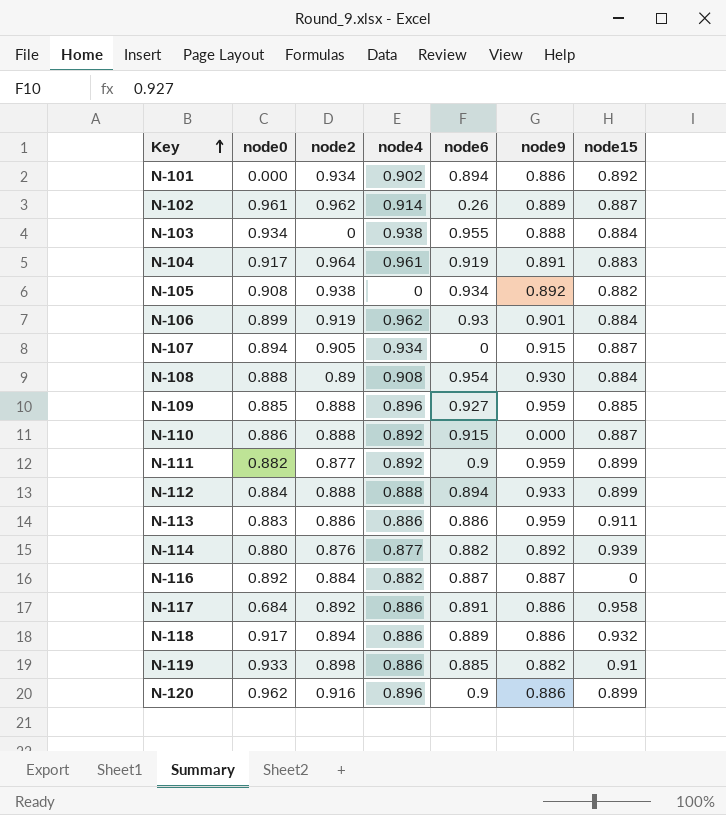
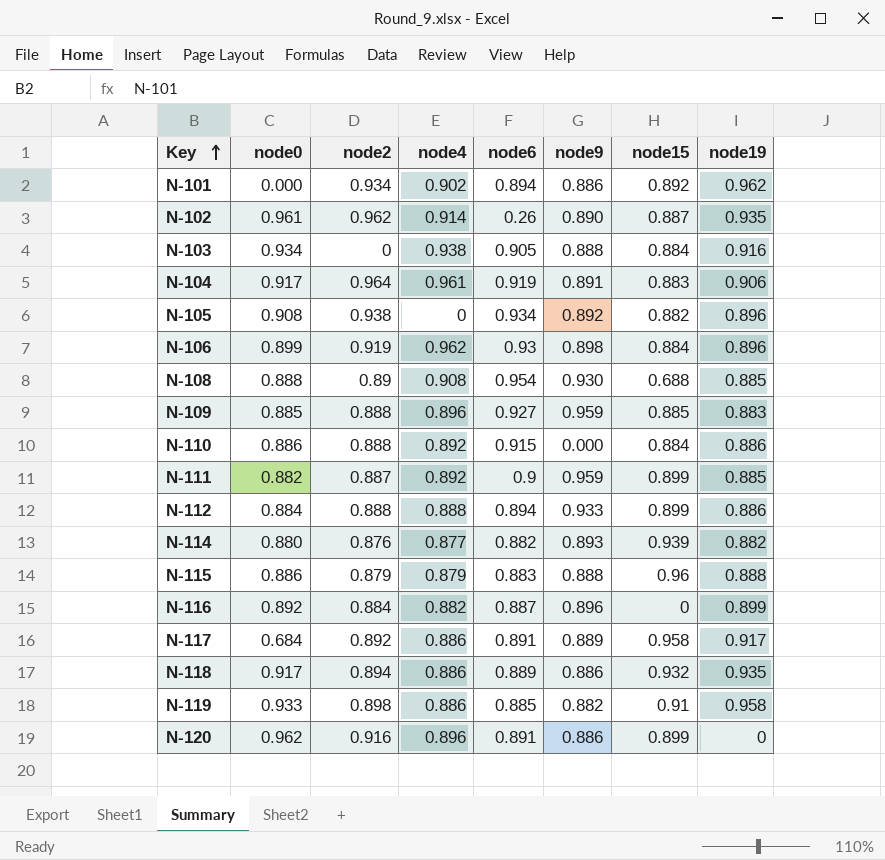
column node19 | position: none -> 8
row N-107: 0.894 | 0.905 | 0.934 | 0 | 0.915 | 0.887 -> none
row N-113: 0.883 | 0.886 | 0.886 | 0.886 | 0.959 | 0.911 -> none
N-102 | node9: 0.889 -> 0.890
N-103 | node6: 0.955 -> 0.905
N-106 | node9: 0.901 -> 0.898
N-108 | node15: 0.884 -> 0.688
N-110 | node15: 0.887 -> 0.884
N-111 | node2: 0.877 -> 0.887
N-114 | node9: 0.892 -> 0.893
row N-115: none -> 0.886 | 0.879 | 0.879 | 0.883 | 0.888 | 0.96 | 0.888
N-116 | node9: 0.887 -> 0.896
N-117 | node9: 0.886 -> 0.889
N-120 | node6: 0.9 -> 0.891

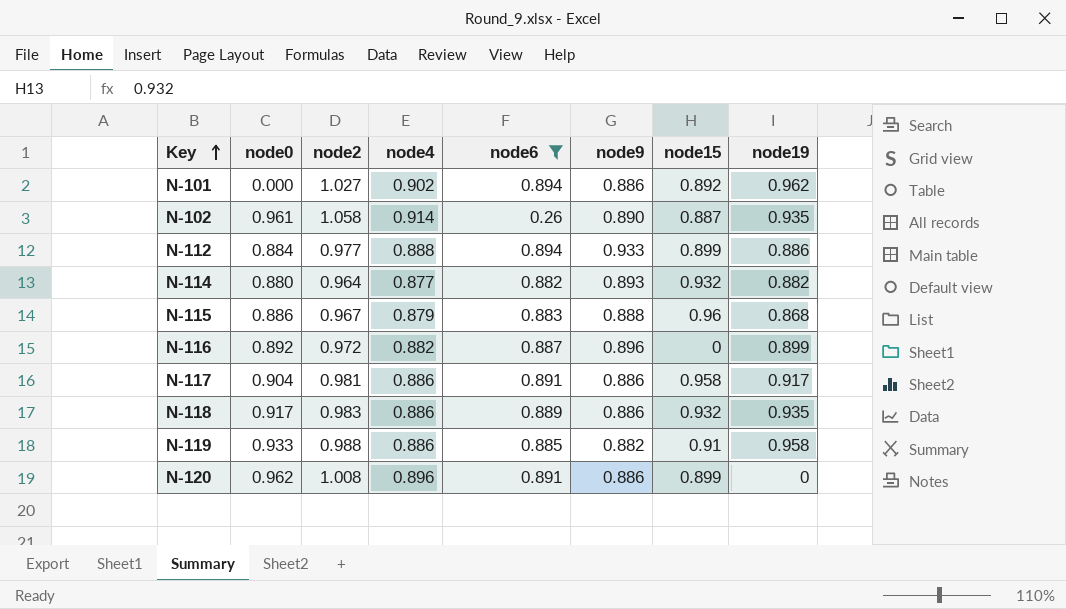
filter: none -> node6 <= 0.894
N-101 | node2: 0.934 -> 1.027
N-102 | node2: 0.962 -> 1.058
N-112 | node2: 0.888 -> 0.977
N-114 | node2: 0.876 -> 0.964
N-114 | node15: 0.939 -> 0.932
N-115 | node2: 0.879 -> 0.967
N-115 | node19: 0.888 -> 0.868
N-116 | node2: 0.884 -> 0.972
N-117 | node0: 0.684 -> 0.904
N-117 | node2: 0.892 -> 0.981
N-117 | node9: 0.889 -> 0.886
N-118 | node2: 0.894 -> 0.983
N-119 | node2: 0.898 -> 0.988
N-120 | node2: 0.916 -> 1.008

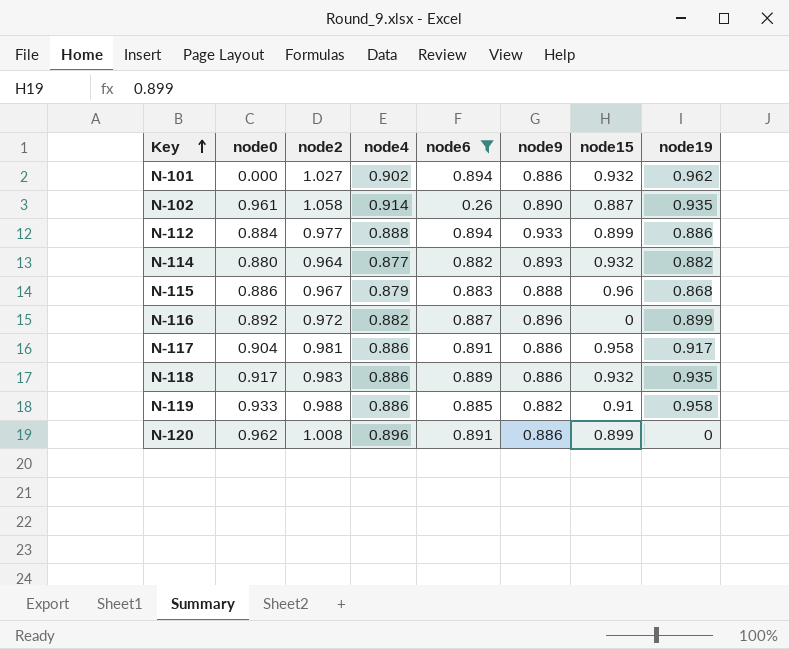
N-101 | node15: 0.892 -> 0.932

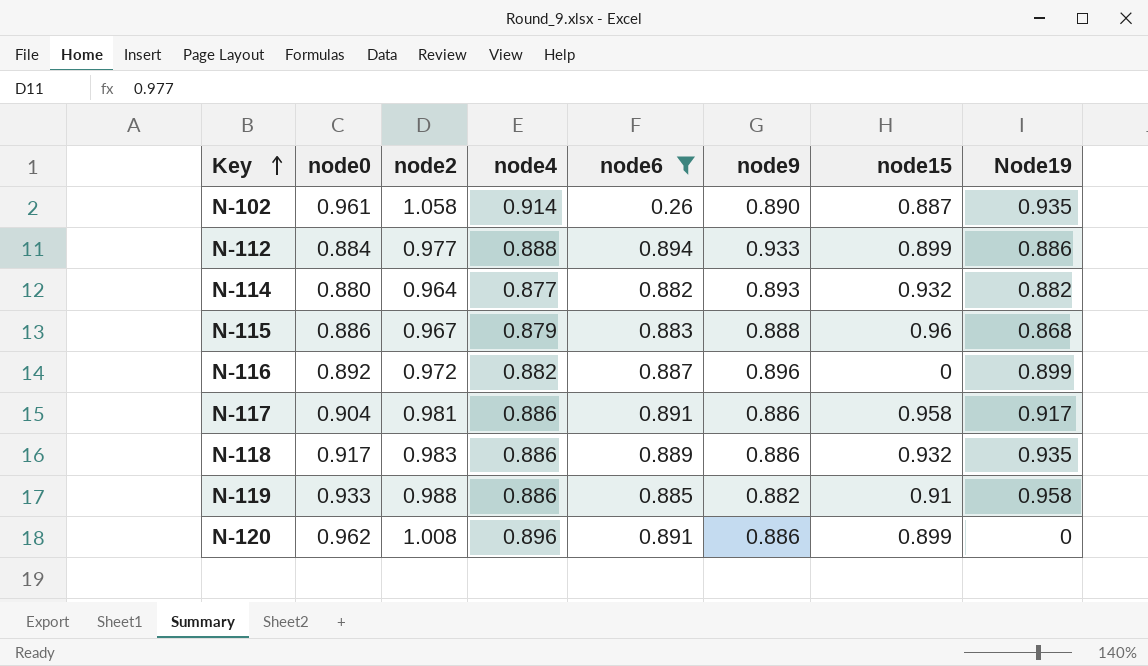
column name: node19 -> Node19
row N-101: 0.000 | 1.027 | 0.902 | 0.894 | 0.886 | 0.932 | 0.962 -> none

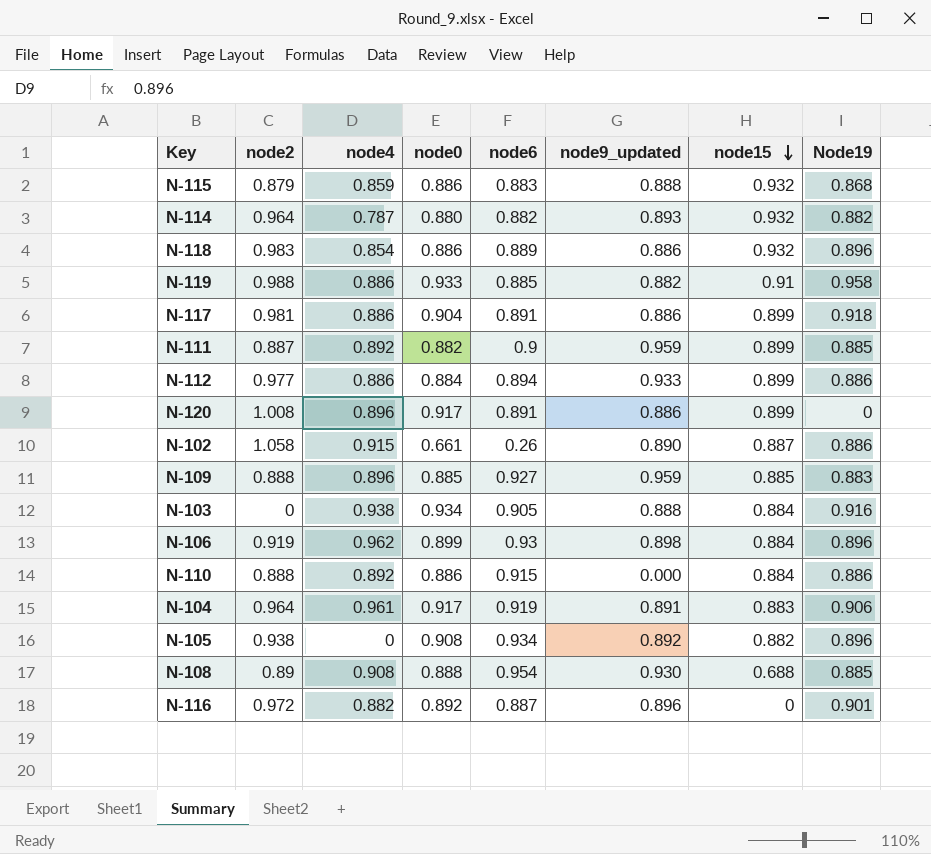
filter: node6 <= 0.894 -> none
row order: Key ascending -> node15 descending
column node0 | position: 2 -> 4
column name: node9 -> node9_updated
N-115 | node2: 0.967 -> 0.879
N-115 | node4: 0.879 -> 0.859
N-115 | node15: 0.96 -> 0.932
N-114 | node4: 0.877 -> 0.787
N-118 | node4: 0.886 -> 0.854
N-118 | node0: 0.917 -> 0.886
N-118 | Node19: 0.935 -> 0.896
N-117 | node15: 0.958 -> 0.899
N-117 | Node19: 0.917 -> 0.918
N-112 | node4: 0.888 -> 0.886
N-120 | node0: 0.962 -> 0.917
N-102 | node4: 0.914 -> 0.915
N-102 | node0: 0.961 -> 0.661
N-102 | Node19: 0.935 -> 0.886
N-116 | Node19: 0.899 -> 0.901

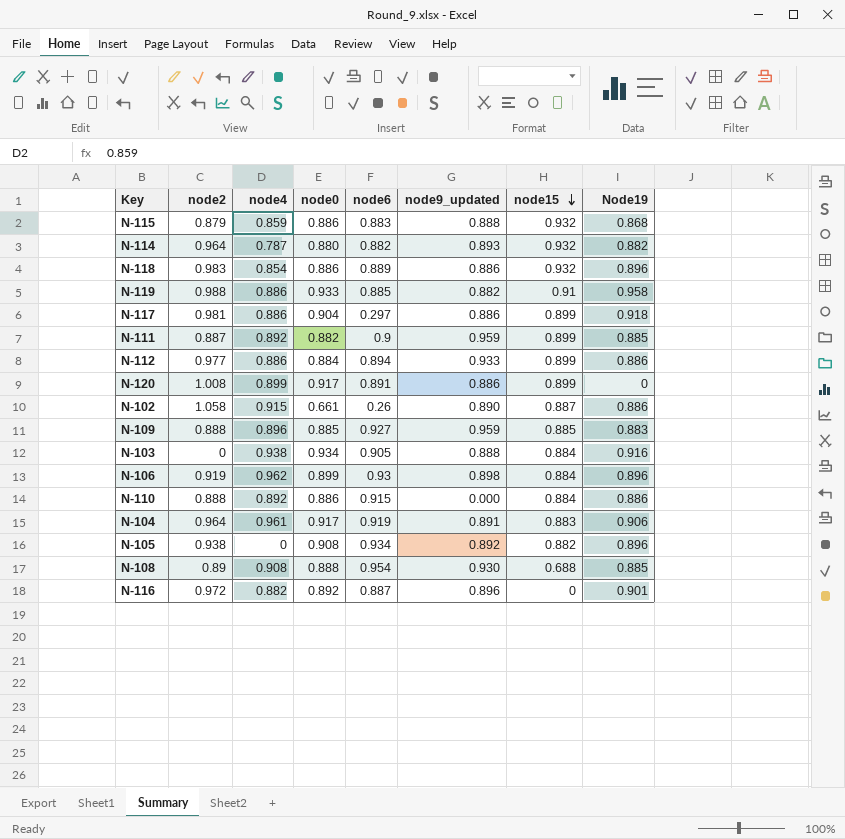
N-117 | node6: 0.891 -> 0.297
N-120 | node4: 0.896 -> 0.899

